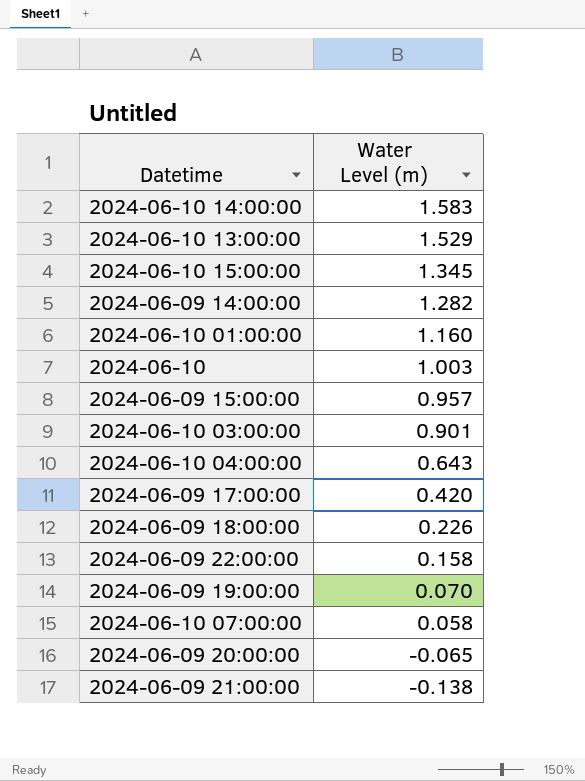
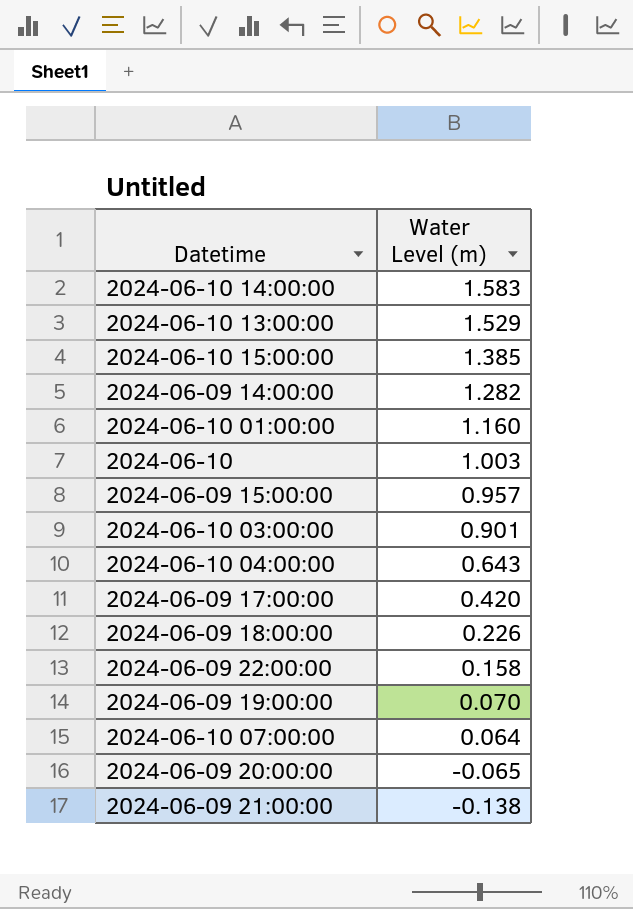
2024-06-10 15:00:00 | Water Level (m): 1.345 -> 1.385
2024-06-10 07:00:00 | Water Level (m): 0.058 -> 0.064

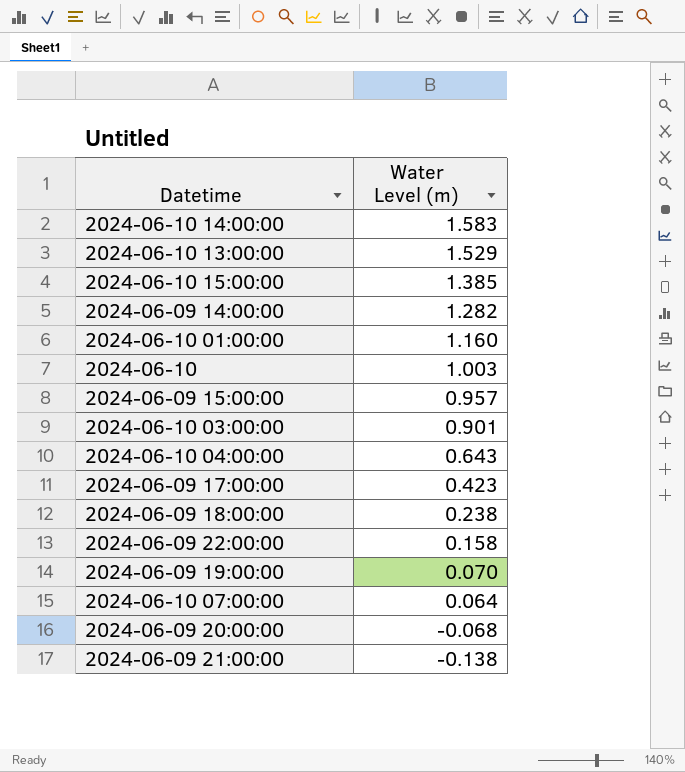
2024-06-09 17:00:00 | Water Level (m): 0.420 -> 0.423
2024-06-09 18:00:00 | Water Level (m): 0.226 -> 0.238
2024-06-09 20:00:00 | Water Level (m): -0.065 -> -0.068

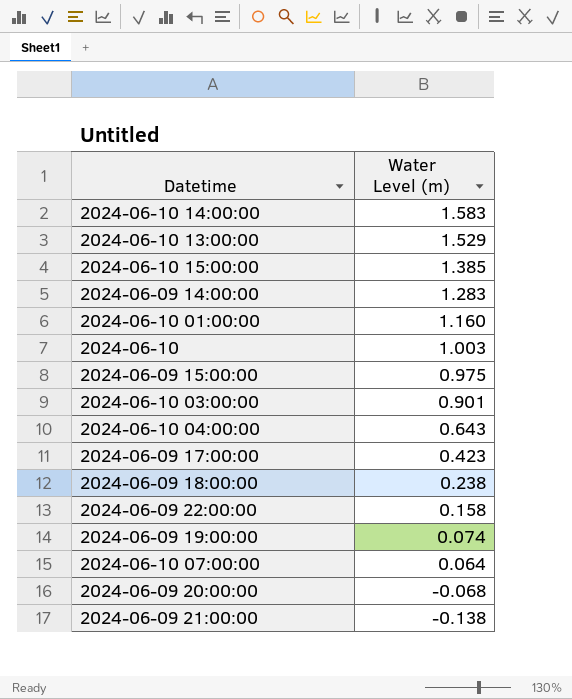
2024-06-09 14:00:00 | Water Level (m): 1.282 -> 1.283
2024-06-09 15:00:00 | Water Level (m): 0.957 -> 0.975
2024-06-09 19:00:00 | Water Level (m): 0.070 -> 0.074

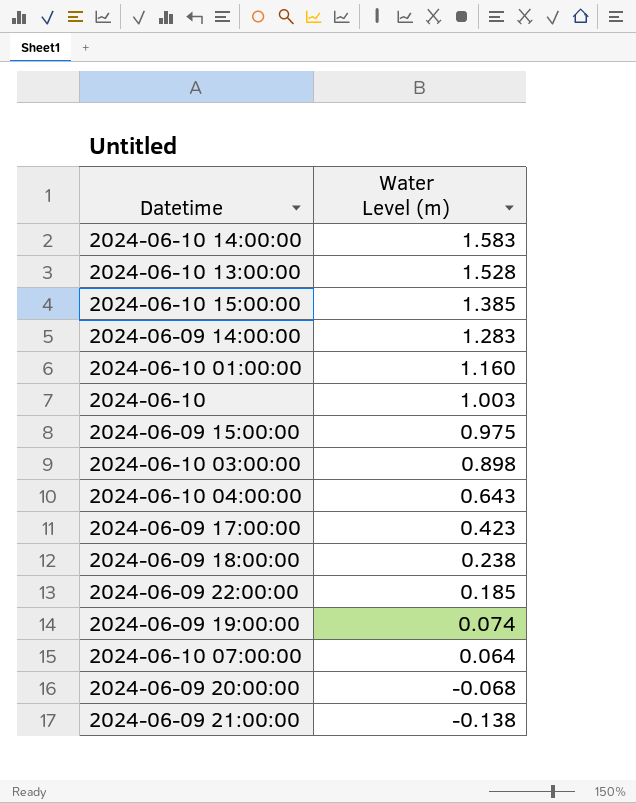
2024-06-10 13:00:00 | Water Level (m): 1.529 -> 1.528
2024-06-10 03:00:00 | Water Level (m): 0.901 -> 0.898
2024-06-09 22:00:00 | Water Level (m): 0.158 -> 0.185

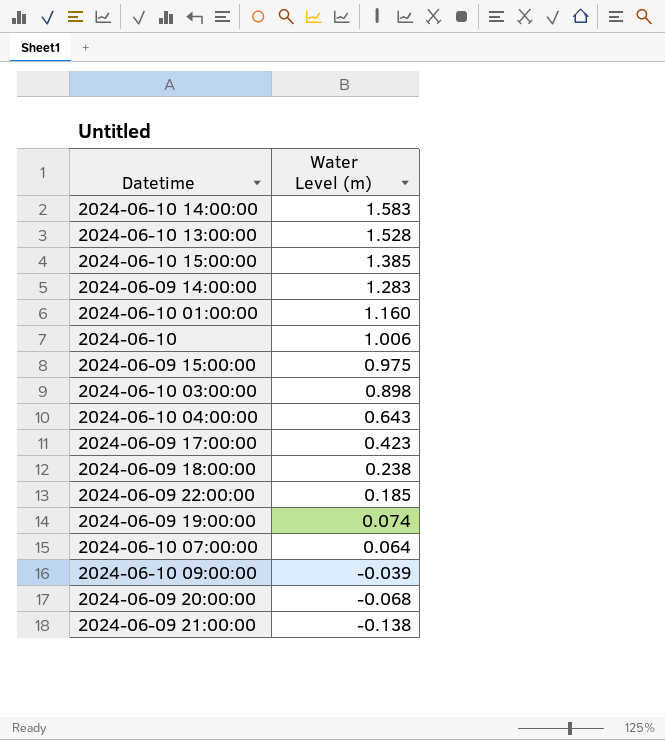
2024-06-10 | Water Level (m): 1.003 -> 1.006
row 2024-06-10 09:00:00: none -> -0.039

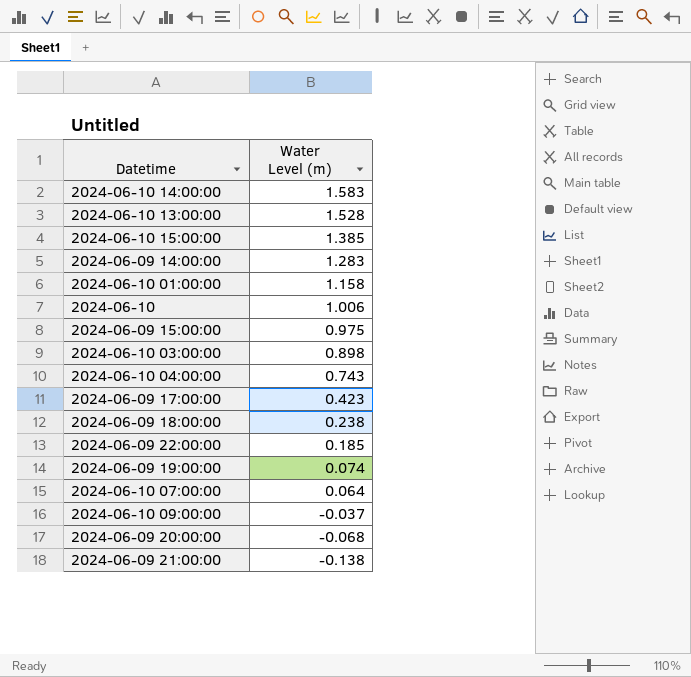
2024-06-10 01:00:00 | Water Level (m): 1.160 -> 1.158
2024-06-10 04:00:00 | Water Level (m): 0.643 -> 0.743
2024-06-10 09:00:00 | Water Level (m): -0.039 -> -0.037

